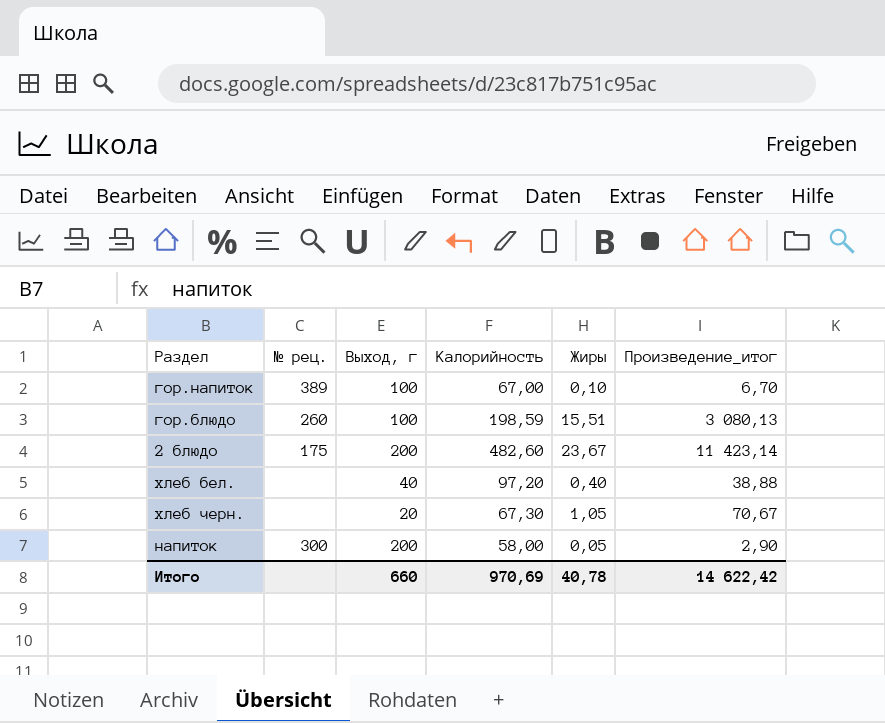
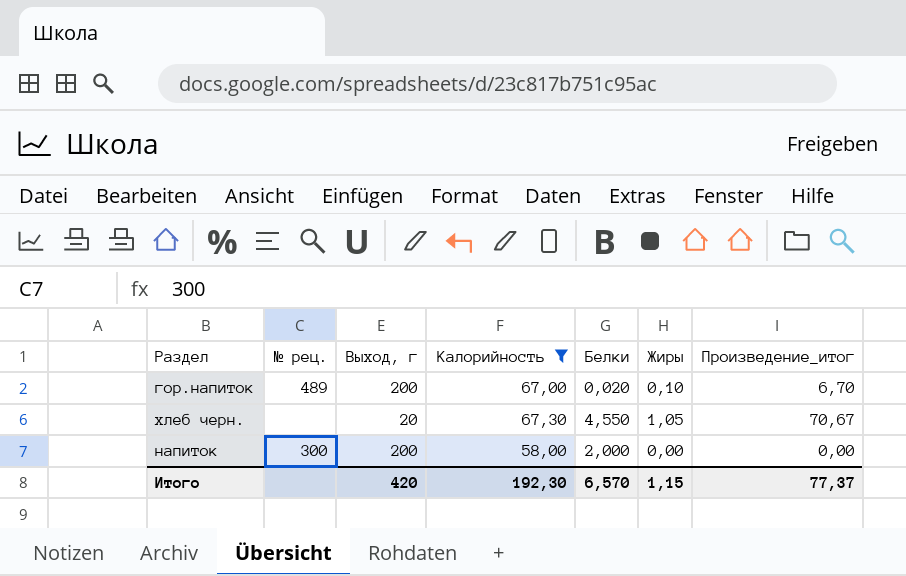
filter: none -> Калорийность <= 67,30
column Белки | position: none -> 5
гор.напиток | № рец.: 389 -> 489
гор.напиток | Выход, г: 100 -> 200
напиток | Жиры: 0,05 -> 0,00
напиток | Произведение_итог: 2,90 -> 0,00
Итого | Выход, г: 660 -> 420
Итого | Калорийность: 970,69 -> 192,30
Итого | Жиры: 40,78 -> 1,15
Итого | Произведение_итог: 14 622,42 -> 77,37

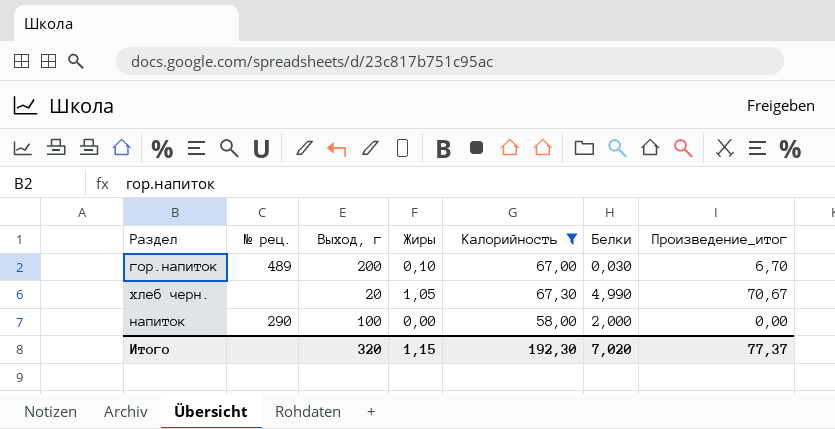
column Жиры | position: 6 -> 4
гор.напиток | Белки: 0,020 -> 0,030
хлеб черн. | Белки: 4,550 -> 4,990
напиток | № рец.: 300 -> 290
напиток | Выход, г: 200 -> 100
Итого | Выход, г: 420 -> 320
Итого | Белки: 6,570 -> 7,020

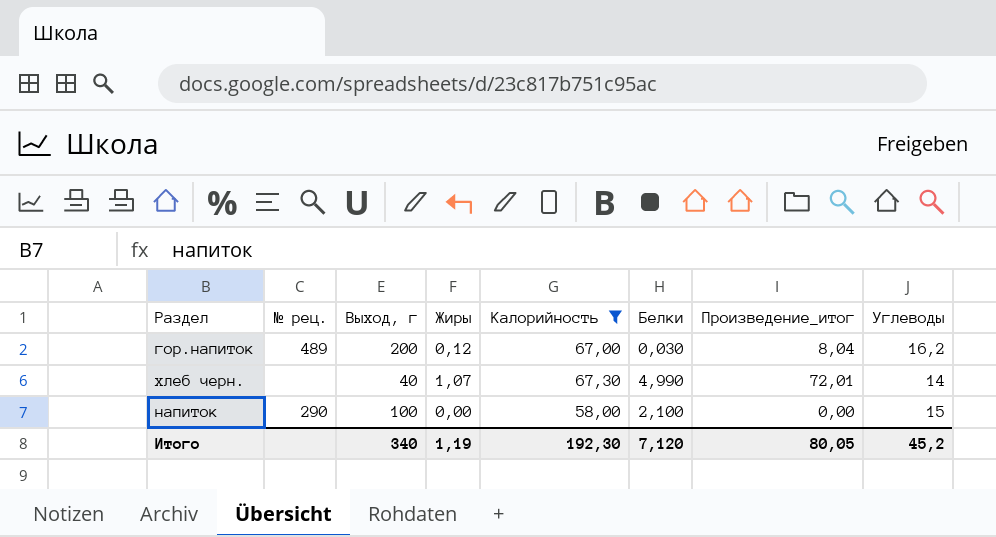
column Углеводы | position: none -> 8
гор.напиток | Жиры: 0,10 -> 0,12
гор.напиток | Произведение_итог: 6,70 -> 8,04
хлеб черн. | Выход, г: 20 -> 40
хлеб черн. | Жиры: 1,05 -> 1,07
хлеб черн. | Произведение_итог: 70,67 -> 72,01
напиток | Белки: 2,000 -> 2,100
Итого | Выход, г: 320 -> 340
Итого | Жиры: 1,15 -> 1,19
Итого | Белки: 7,020 -> 7,120
Итого | Произведение_итог: 77,37 -> 80,05

